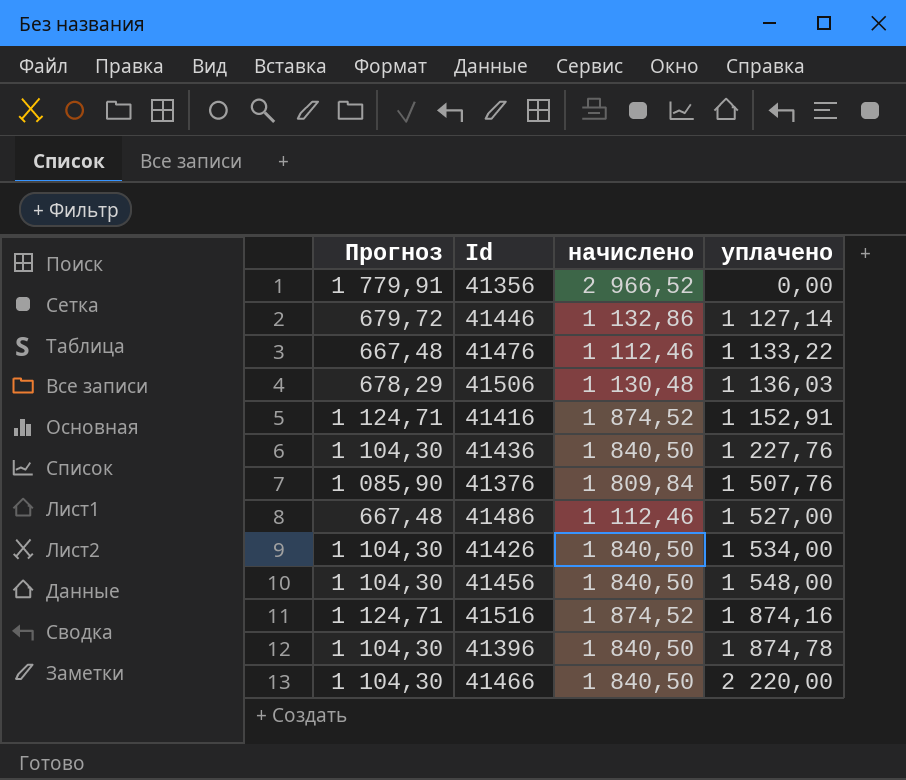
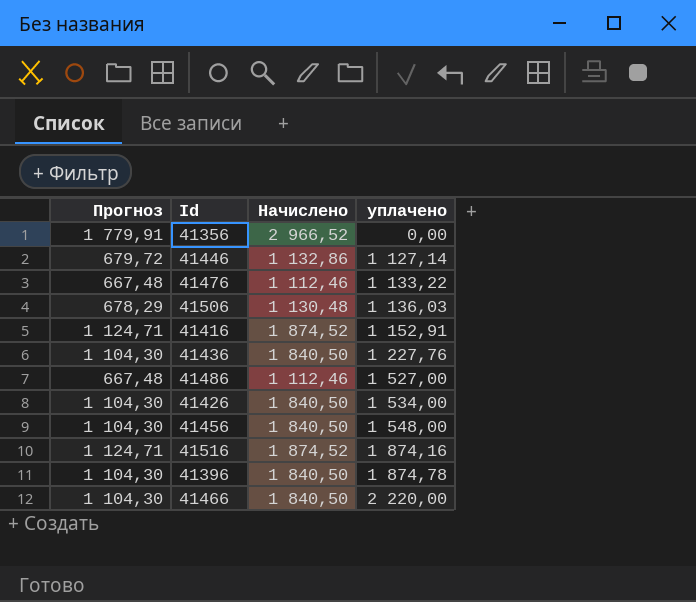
column name: начислено -> Начислено
row 41376: 1 085,90 | 1 809,84 | 1 507,76 -> none

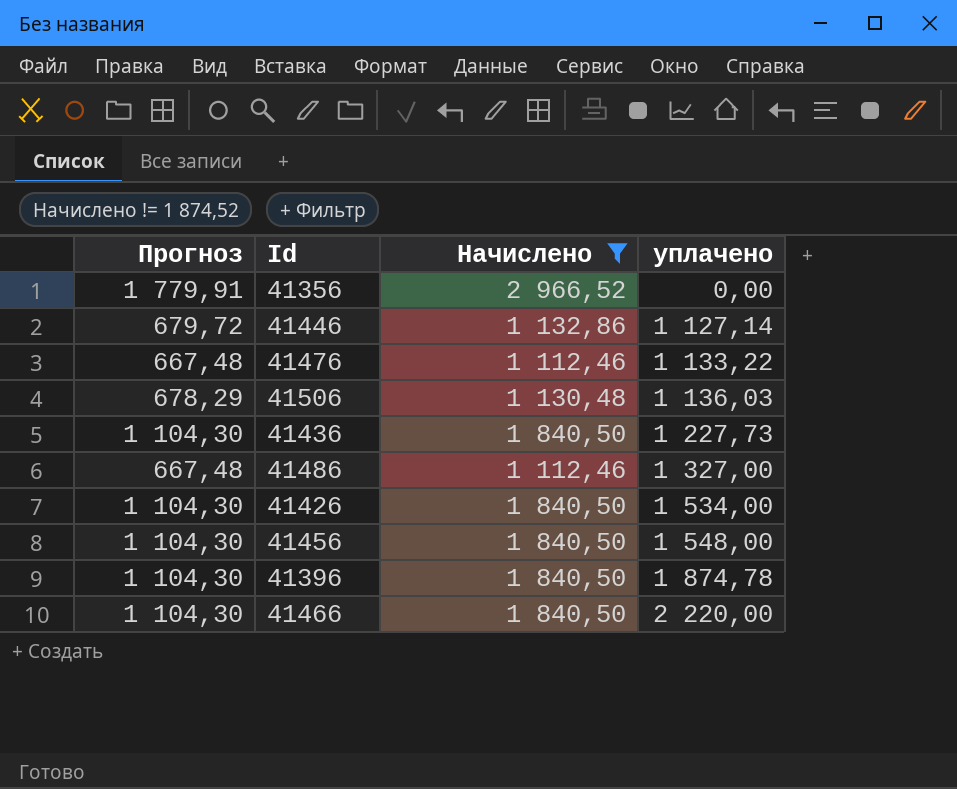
filter: none -> Начислено != 1 874,52
41436 | уплачено: 1 227,76 -> 1 227,73
41486 | уплачено: 1 527,00 -> 1 327,00

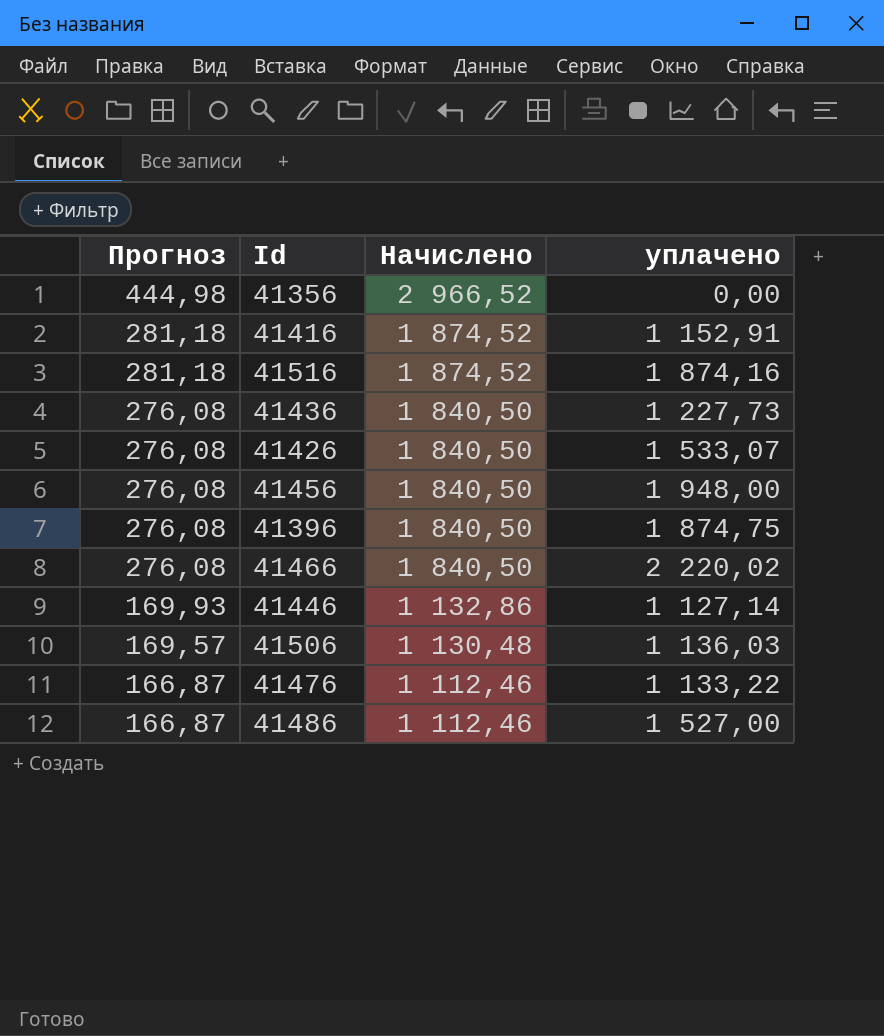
filter: Начислено != 1 874,52 -> none
row order: уплачено ascending -> Прогноз descending
column Прогноз | formula: [Начислено] * 0,6 -> [Начислено] * 0,15
41426 | уплачено: 1 534,00 -> 1 533,07
41456 | уплачено: 1 548,00 -> 1 948,00
41396 | уплачено: 1 874,78 -> 1 874,75
41466 | уплачено: 2 220,00 -> 2 220,02
41486 | уплачено: 1 327,00 -> 1 527,00

